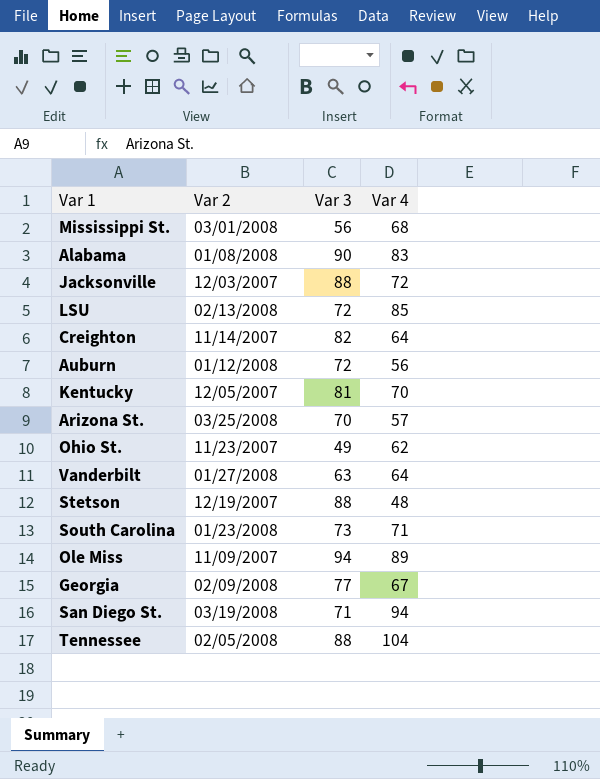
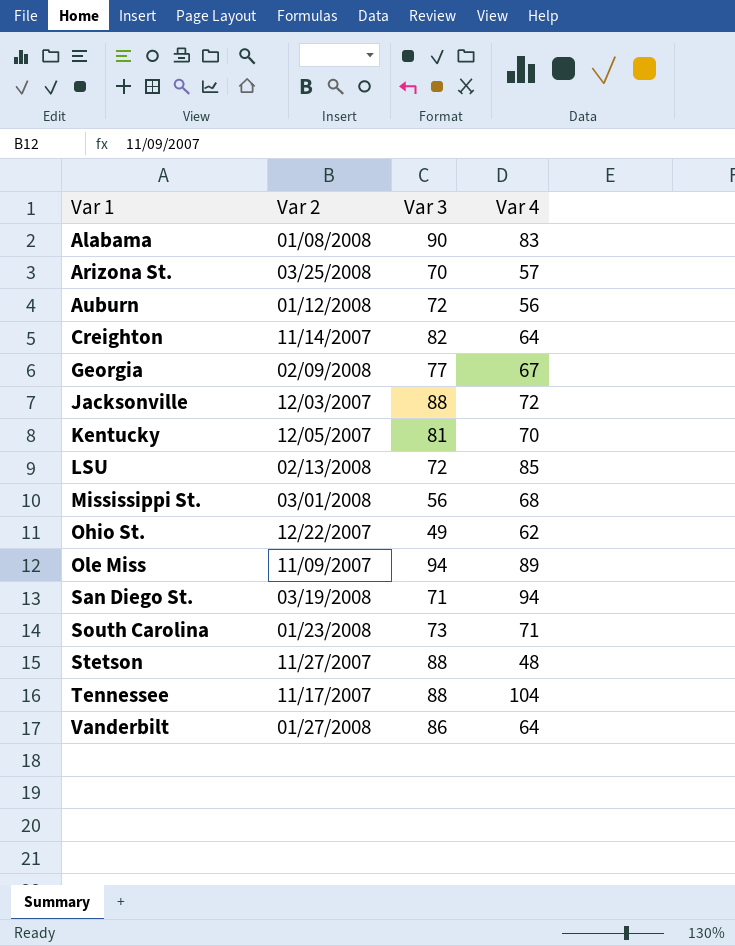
row order: none -> Var 1 ascending
Ohio St. | Var 2: 11/23/2007 -> 12/22/2007
Stetson | Var 2: 12/19/2007 -> 11/27/2007
Tennessee | Var 2: 02/05/2008 -> 11/17/2007
Vanderbilt | Var 3: 63 -> 86

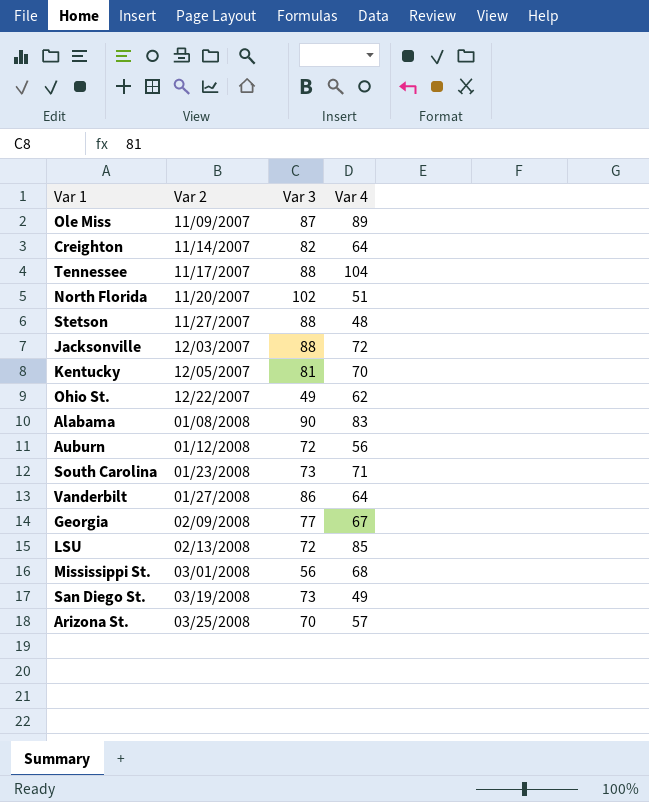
row order: Var 1 ascending -> Var 2 ascending
Ole Miss | Var 3: 94 -> 87
row North Florida: none -> 11/20/2007 | 102 | 51
San Diego St. | Var 3: 71 -> 73
San Diego St. | Var 4: 94 -> 49

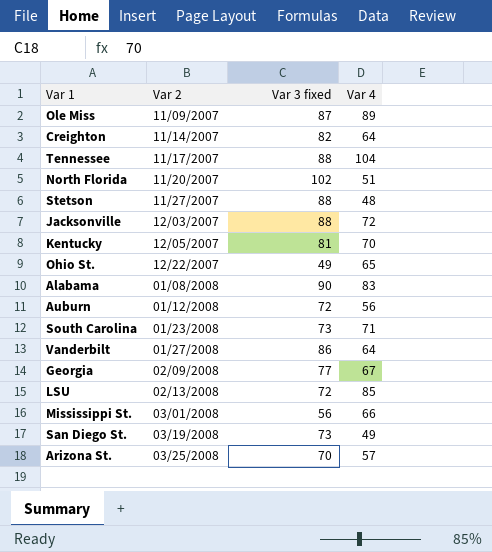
column name: Var 3 -> Var 3 fixed
Ohio St. | Var 4: 62 -> 65
Mississippi St. | Var 4: 68 -> 66

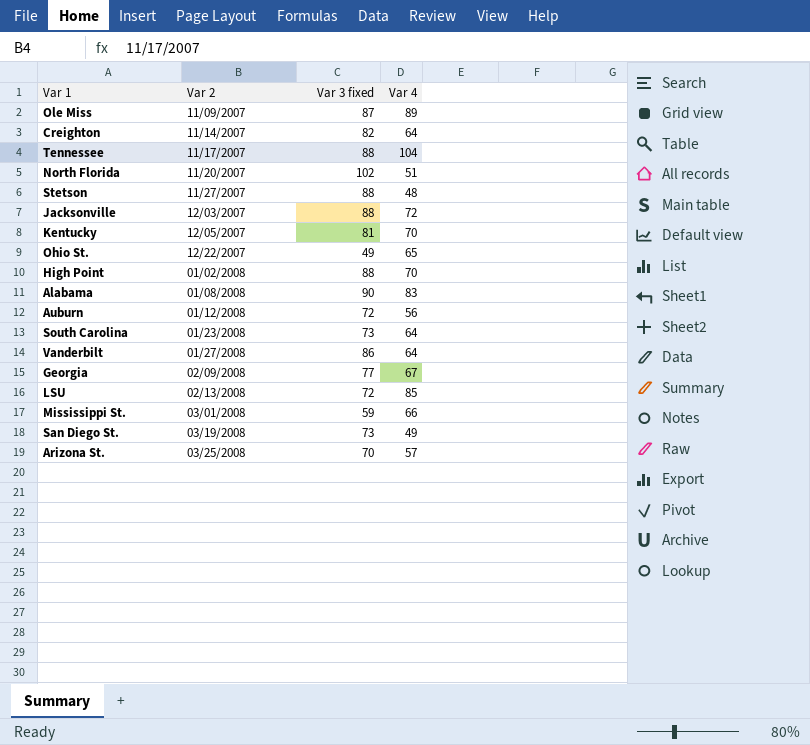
row High Point: none -> 01/02/2008 | 88 | 70
South Carolina | Var 4: 71 -> 64
Mississippi St. | Var 3 fixed: 56 -> 59

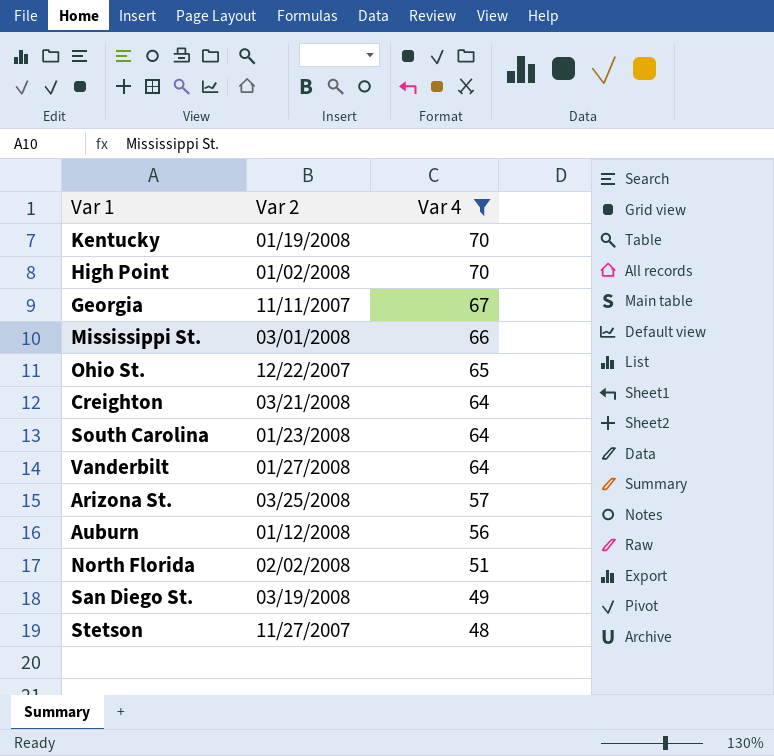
filter: none -> Var 4 <= 70
row order: Var 2 ascending -> Var 4 descending
column Var 3 fixed | position: 3 -> none
Kentucky | Var 2: 12/05/2007 -> 01/19/2008
Georgia | Var 2: 02/09/2008 -> 11/11/2007
Creighton | Var 2: 11/14/2007 -> 03/21/2008
North Florida | Var 2: 11/20/2007 -> 02/02/2008

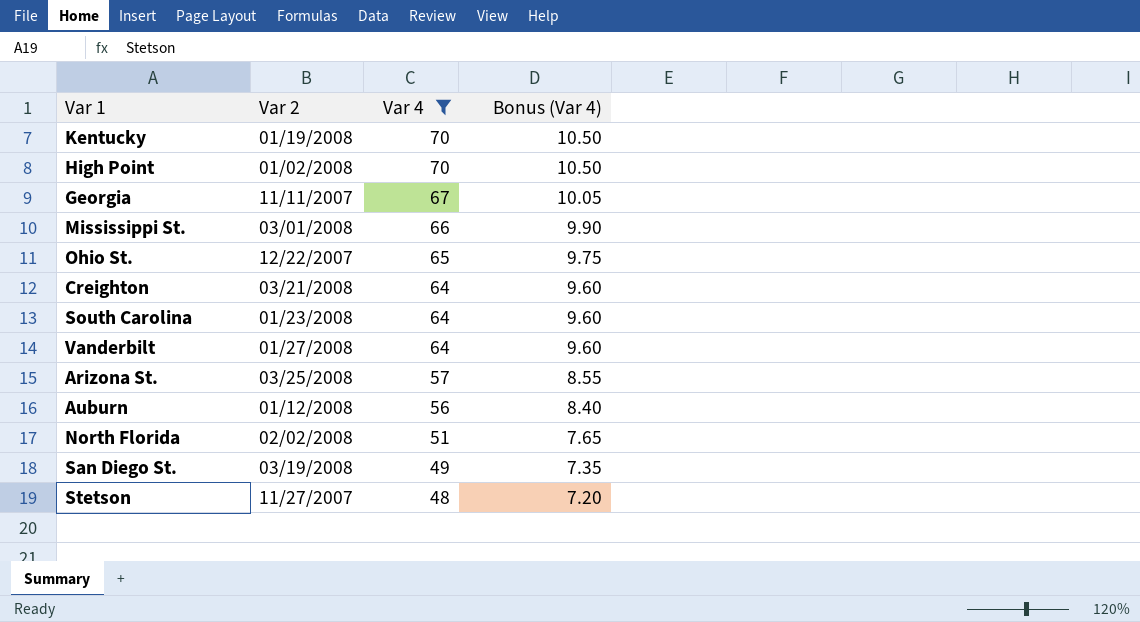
column Bonus (Var 4) | formula: none -> [Var 4] * 0.15

